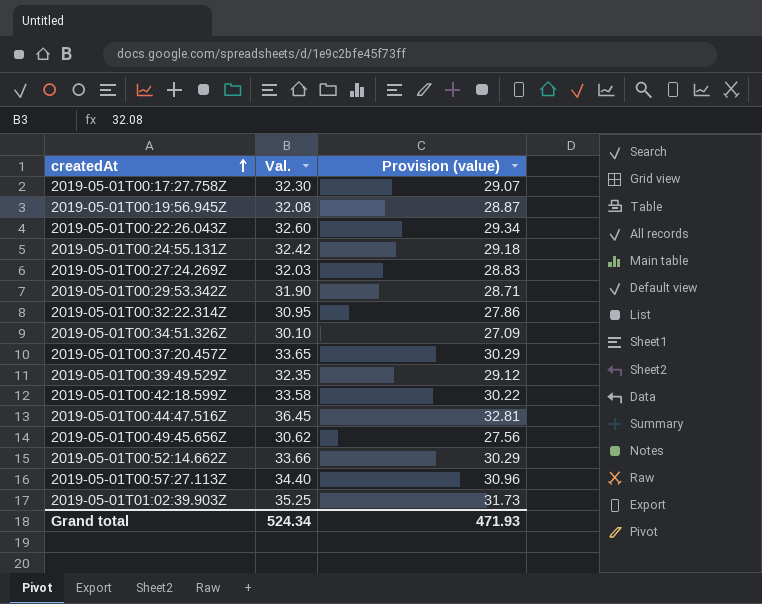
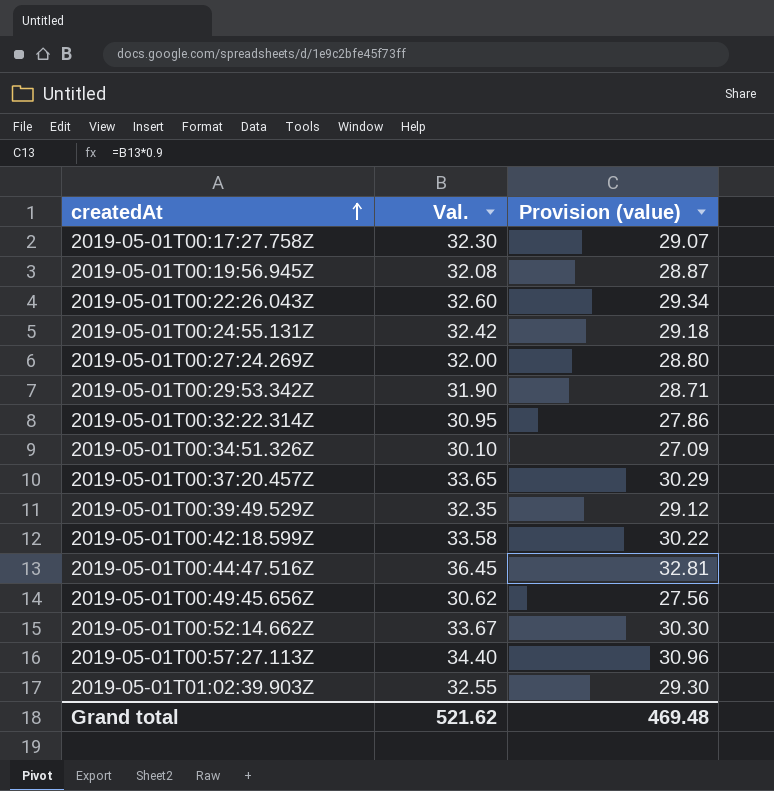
2019-05-01T00:27:24.269Z | Val.: 32.03 -> 32.00
2019-05-01T00:27:24.269Z | Provision (value): 28.83 -> 28.80
2019-05-01T00:52:14.662Z | Val.: 33.66 -> 33.67
2019-05-01T00:52:14.662Z | Provision (value): 30.29 -> 30.30
2019-05-01T01:02:39.903Z | Val.: 35.25 -> 32.55
2019-05-01T01:02:39.903Z | Provision (value): 31.73 -> 29.30
Grand total | Val.: 524.34 -> 521.62
Grand total | Provision (value): 471.93 -> 469.48

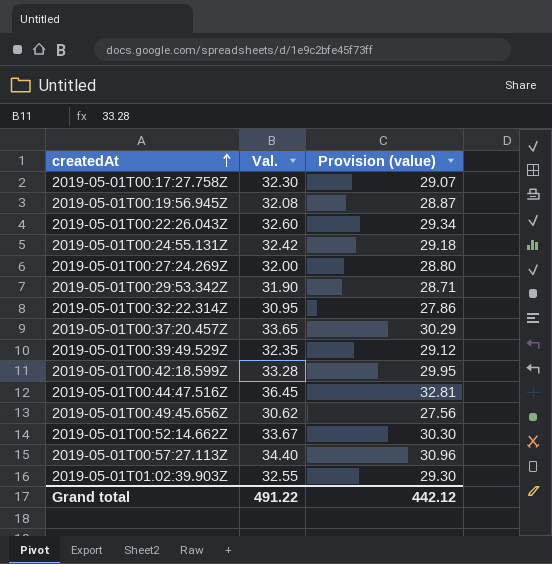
row 2019-05-01T00:34:51.326Z: 30.10 | 27.09 -> none
2019-05-01T00:42:18.599Z | Val.: 33.58 -> 33.28
2019-05-01T00:42:18.599Z | Provision (value): 30.22 -> 29.95
Grand total | Val.: 521.62 -> 491.22
Grand total | Provision (value): 469.48 -> 442.12

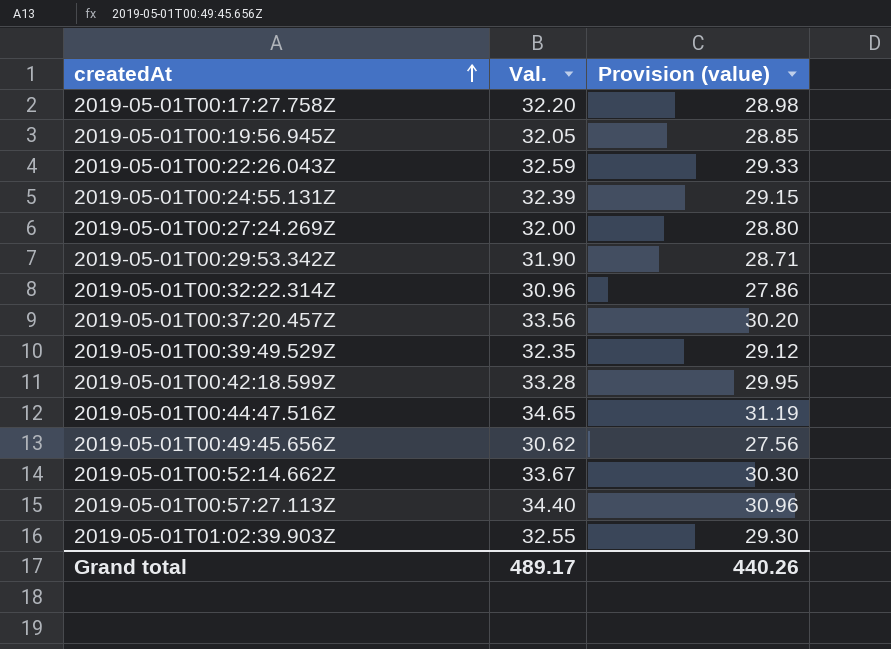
2019-05-01T00:17:27.758Z | Val.: 32.30 -> 32.20
2019-05-01T00:17:27.758Z | Provision (value): 29.07 -> 28.98
2019-05-01T00:19:56.945Z | Val.: 32.08 -> 32.05
2019-05-01T00:19:56.945Z | Provision (value): 28.87 -> 28.85
2019-05-01T00:22:26.043Z | Val.: 32.60 -> 32.59
2019-05-01T00:22:26.043Z | Provision (value): 29.34 -> 29.33
2019-05-01T00:24:55.131Z | Val.: 32.42 -> 32.39
2019-05-01T00:24:55.131Z | Provision (value): 29.18 -> 29.15
2019-05-01T00:32:22.314Z | Val.: 30.95 -> 30.96
2019-05-01T00:37:20.457Z | Val.: 33.65 -> 33.56
2019-05-01T00:37:20.457Z | Provision (value): 30.29 -> 30.20
2019-05-01T00:44:47.516Z | Val.: 36.45 -> 34.65
2019-05-01T00:44:47.516Z | Provision (value): 32.81 -> 31.19
Grand total | Val.: 491.22 -> 489.17
Grand total | Provision (value): 442.12 -> 440.26

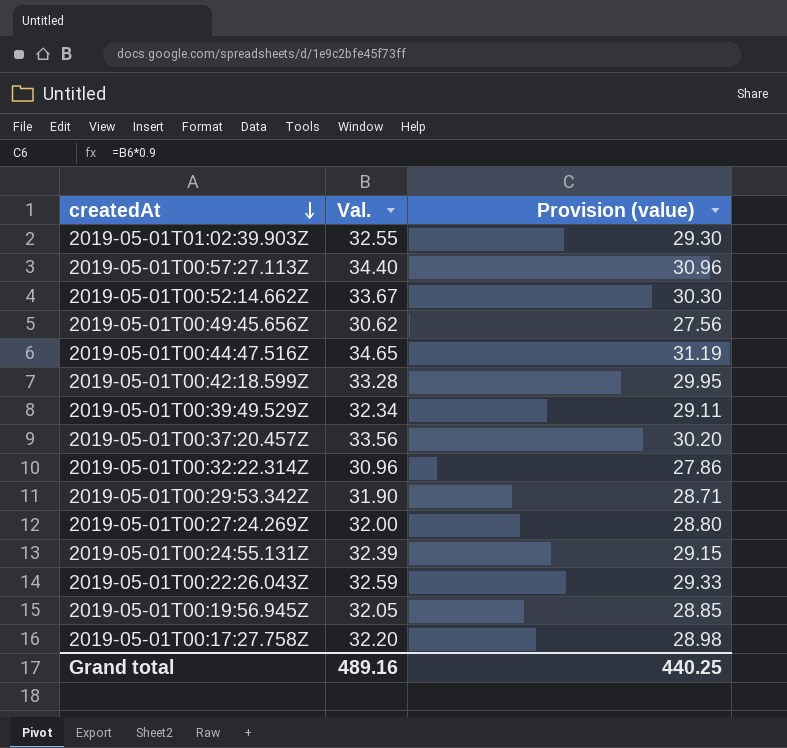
row order: createdAt ascending -> createdAt descending
2019-05-01T00:39:49.529Z | Val.: 32.35 -> 32.34
2019-05-01T00:39:49.529Z | Provision (value): 29.12 -> 29.11
Grand total | Val.: 489.17 -> 489.16
Grand total | Provision (value): 440.26 -> 440.25

